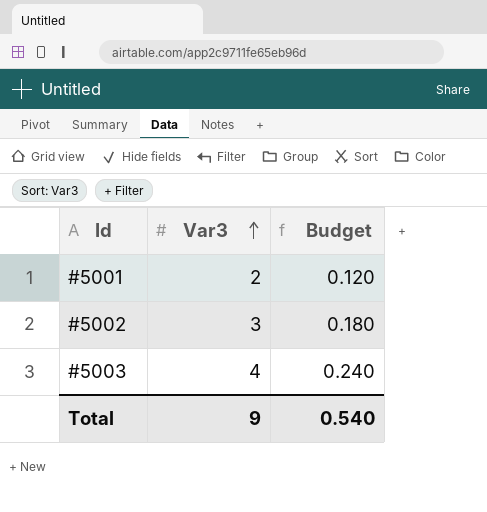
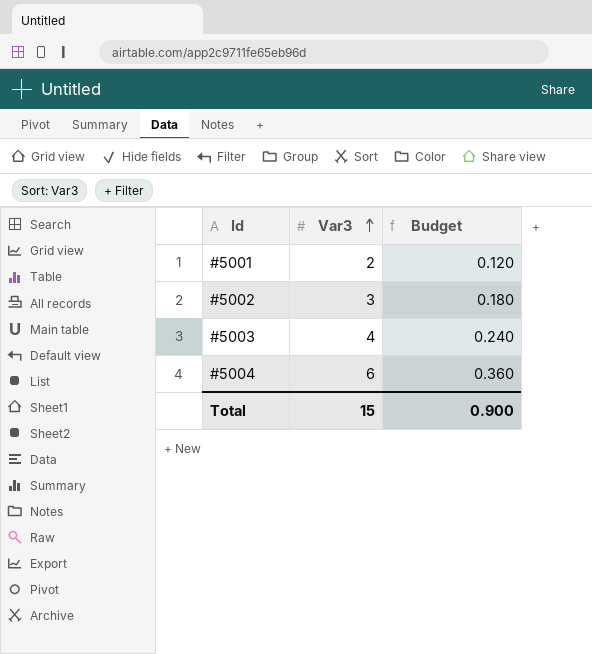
row #5004: none -> 6 | 0.360
Total | Var3: 9 -> 15
Total | Budget: 0.540 -> 0.900

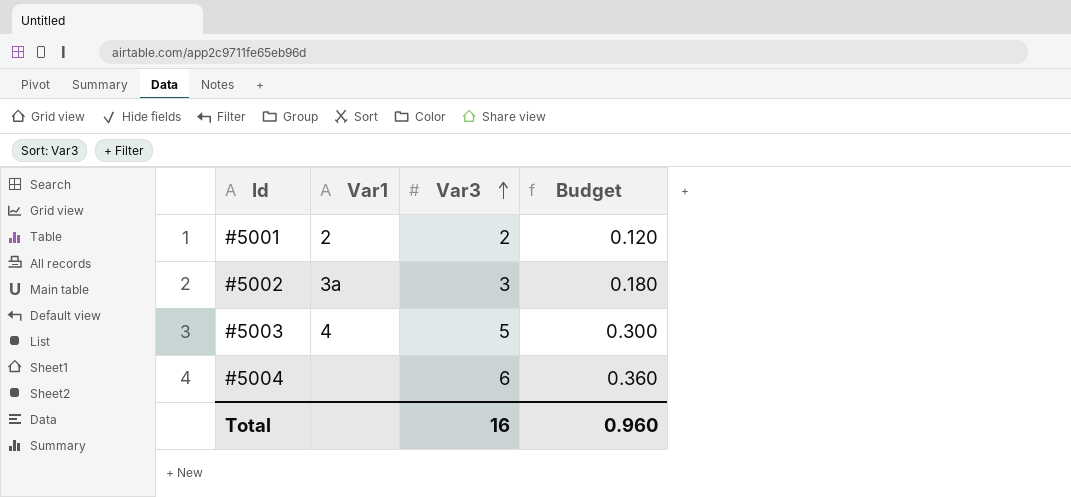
column Var1 | position: none -> 2
#5003 | Var3: 4 -> 5
#5003 | Budget: 0.240 -> 0.300
Total | Var3: 15 -> 16
Total | Budget: 0.900 -> 0.960

